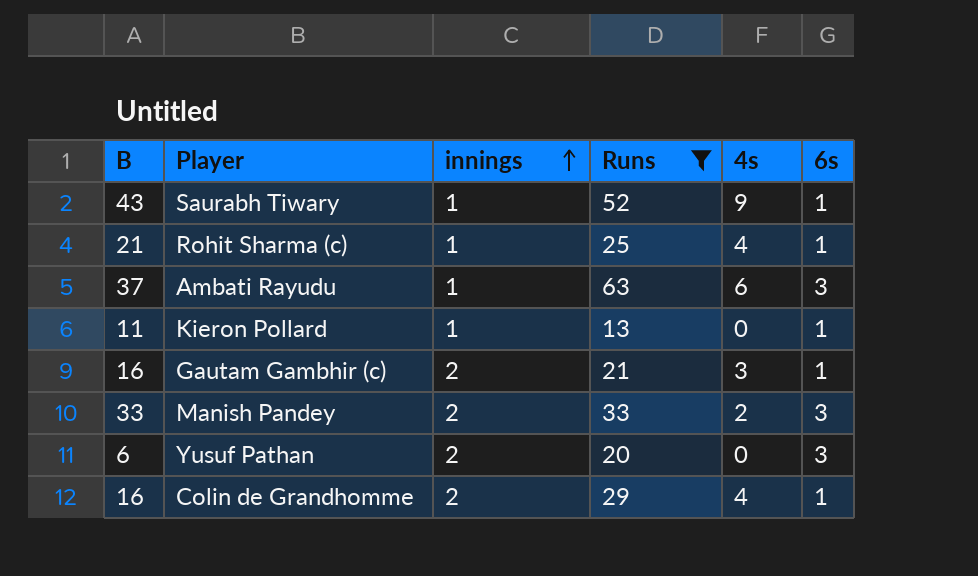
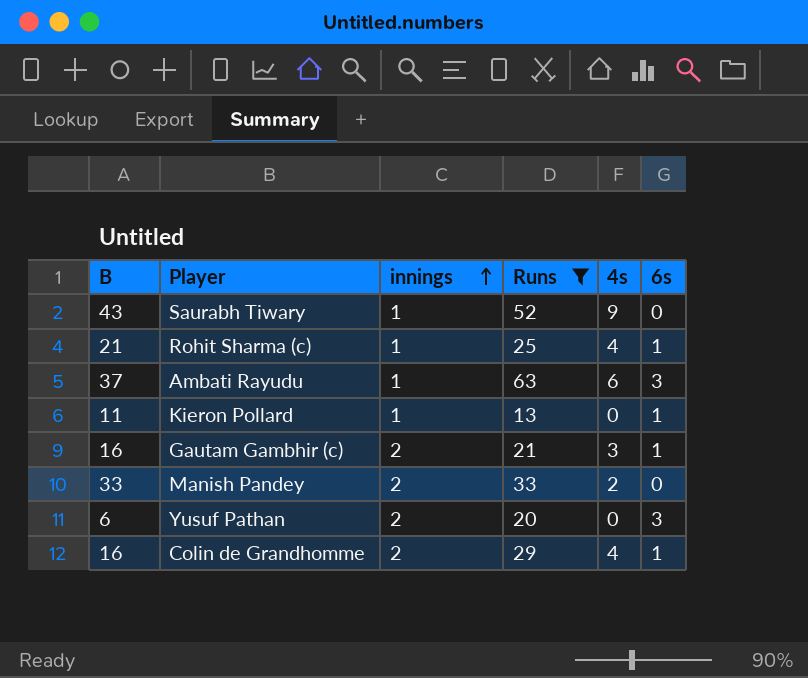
Saurabh Tiwary | 6s: 1 -> 0
Manish Pandey | 6s: 3 -> 0

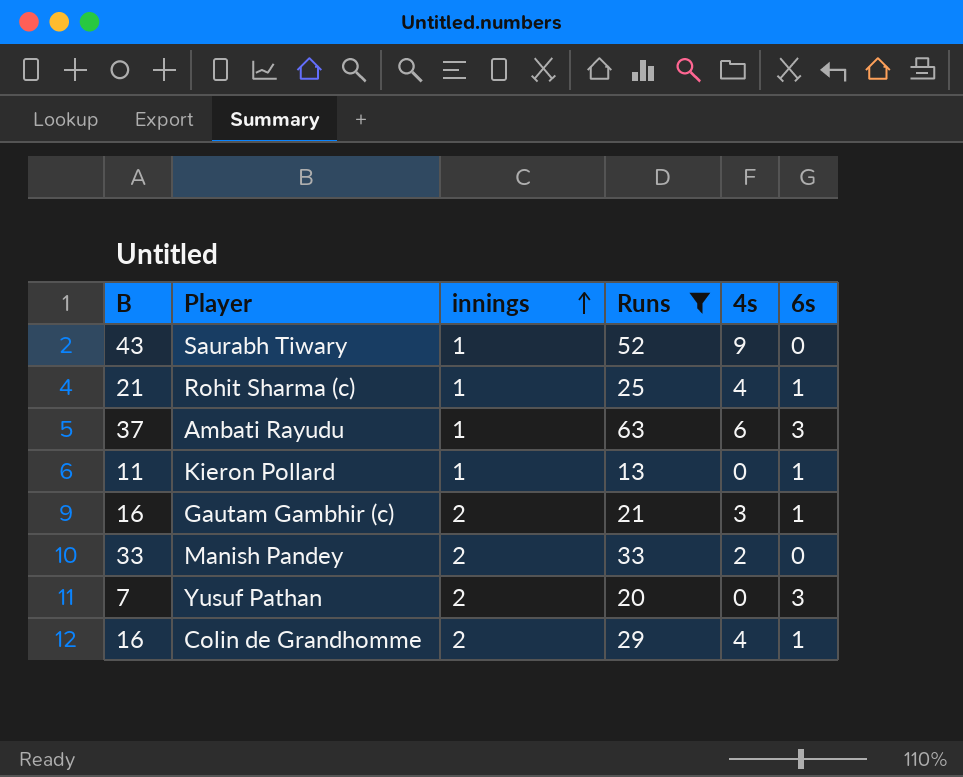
Yusuf Pathan | B: 6 -> 7

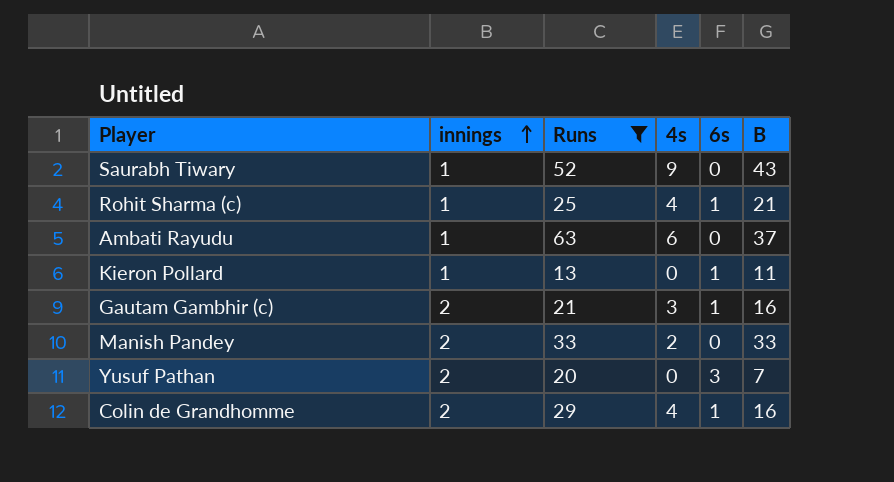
column B | position: 1 -> 6
Ambati Rayudu | 6s: 3 -> 0

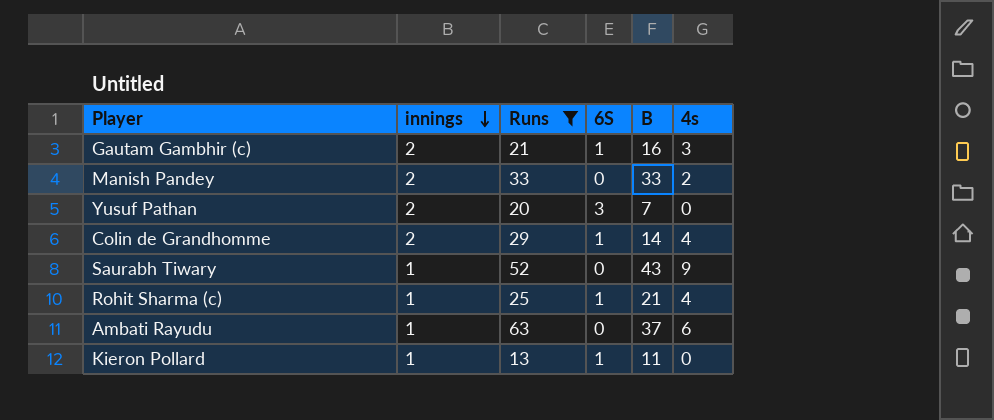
row order: innings ascending -> innings descending
column name: 6s -> 6S
column 4s | position: 4 -> 6
Colin de Grandhomme | B: 16 -> 14

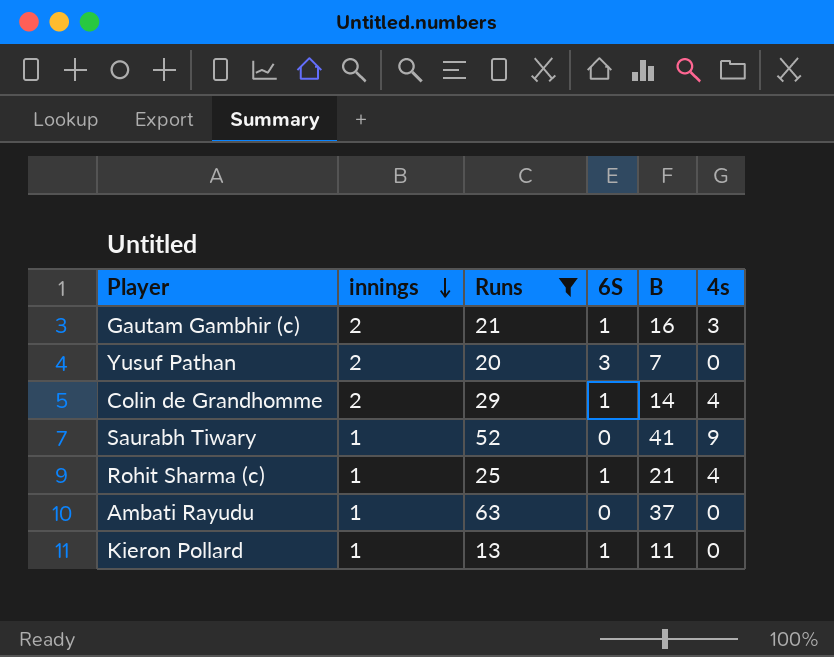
row Manish Pandey: 2 | 33 | 0 | 33 | 2 -> none
Saurabh Tiwary | B: 43 -> 41
Ambati Rayudu | 4s: 6 -> 0

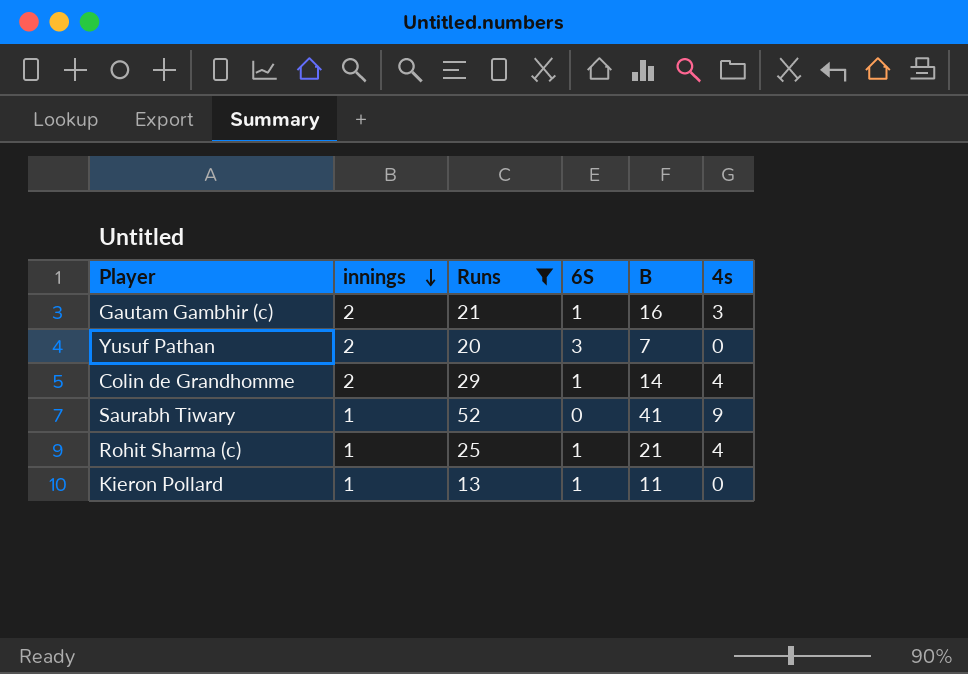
row Ambati Rayudu: 1 | 63 | 0 | 37 | 0 -> none

